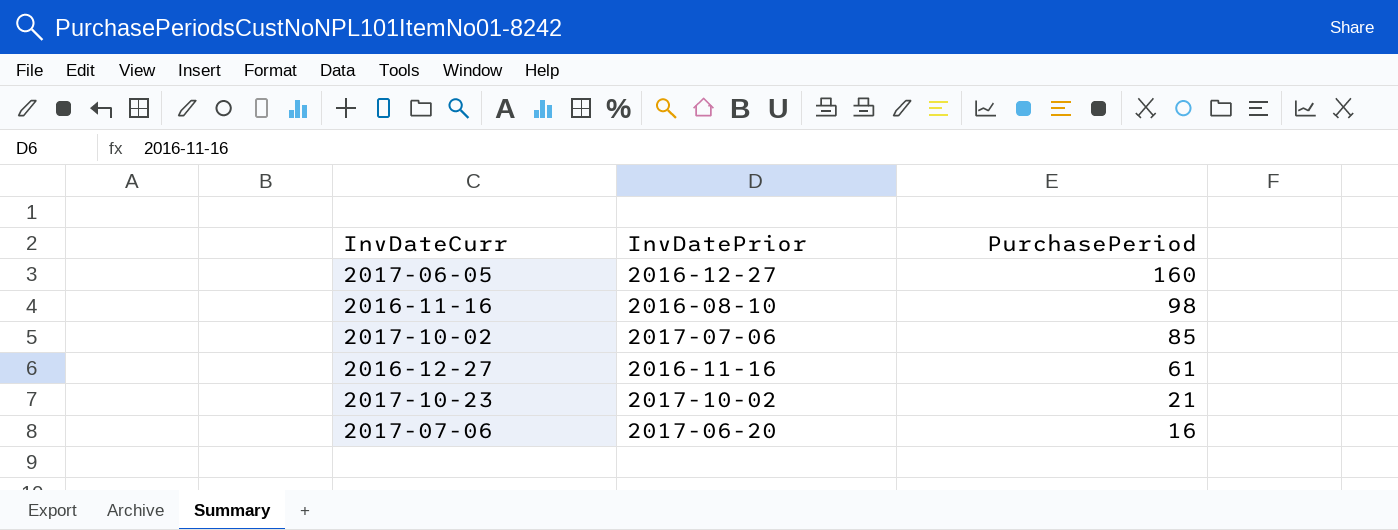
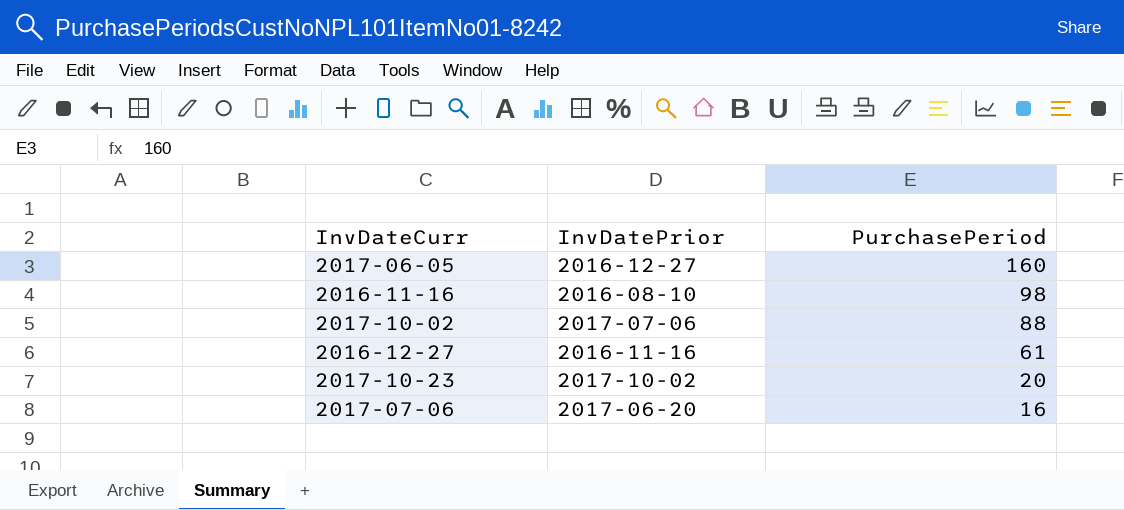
2017-10-02 | PurchasePeriod: 85 -> 88
2017-10-23 | PurchasePeriod: 21 -> 20

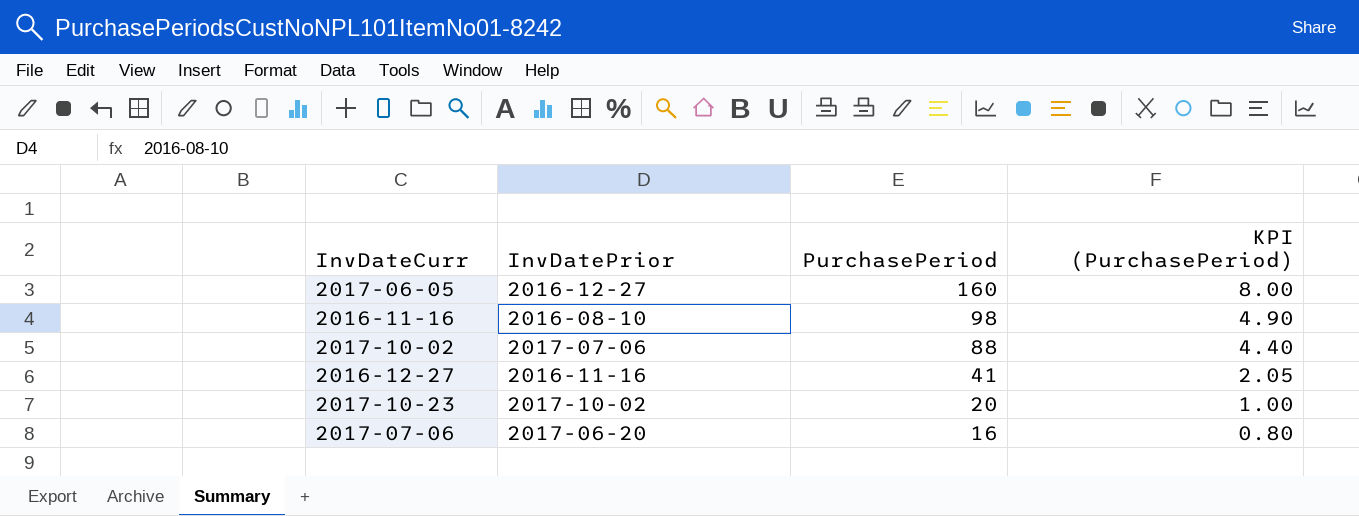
column KPI (PurchasePeriod) | formula: none -> [PurchasePeriod] * 0.05
2016-12-27 | PurchasePeriod: 61 -> 41

